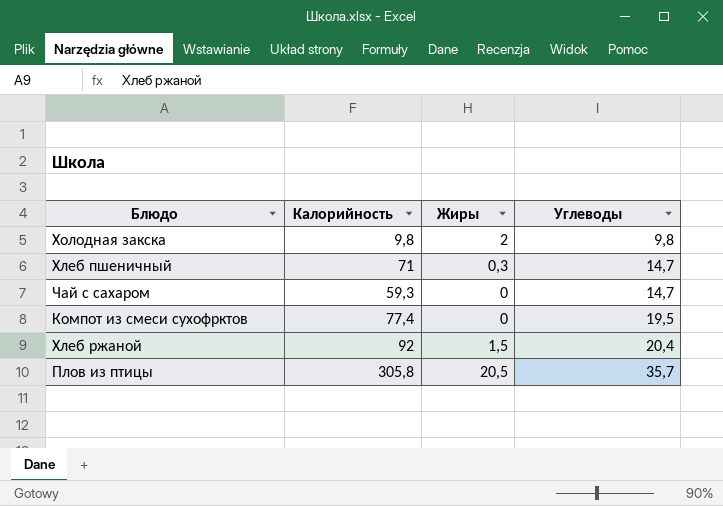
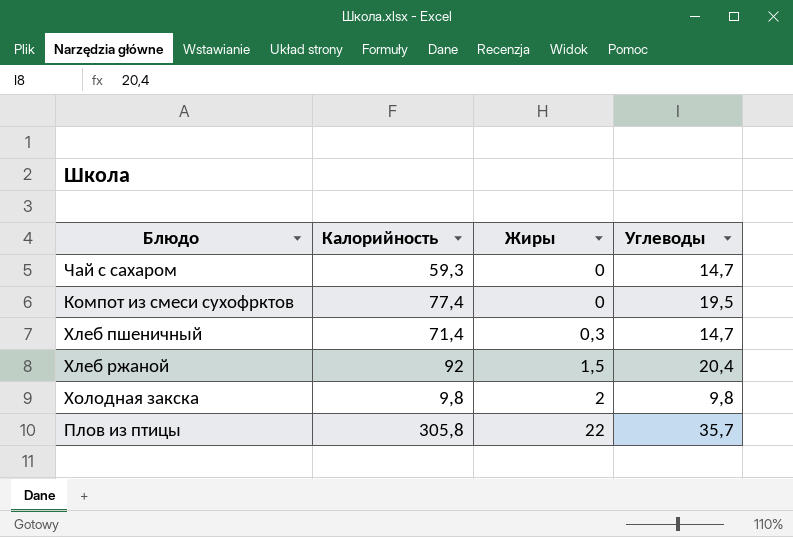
row order: Углеводы ascending -> Жиры ascending
Хлеб пшеничный | Калорийность: 71 -> 71,4
Плов из птицы | Жиры: 20,5 -> 22

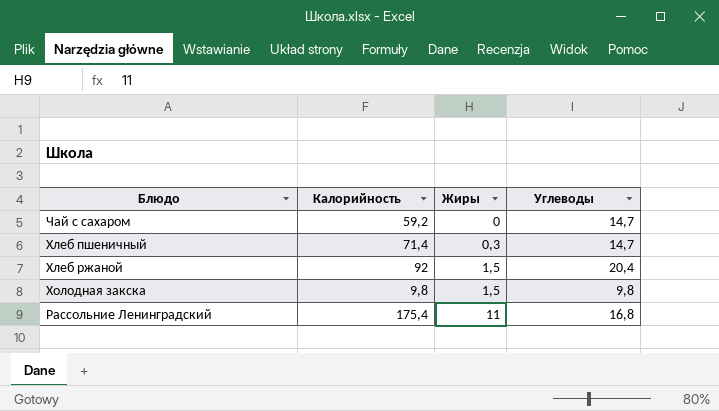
row Компот из смеси сухофрктов: 77,4 | 0 | 19,5 -> none
row Плов из птицы: 305,8 | 22 | 35,7 -> none
Чай с сахаром | Калорийность: 59,3 -> 59,2
Холодная закска | Жиры: 2 -> 1,5
row Рассольние Ленинградский: none -> 175,4 | 11 | 16,8

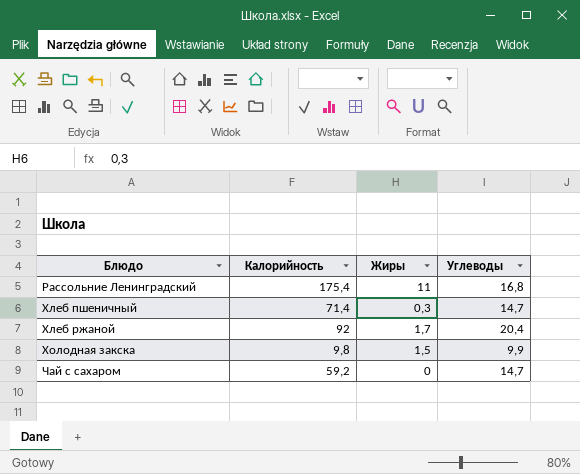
row order: Жиры ascending -> Блюдо ascending
Хлеб ржаной | Жиры: 1,5 -> 1,7
Холодная закска | Углеводы: 9,8 -> 9,9

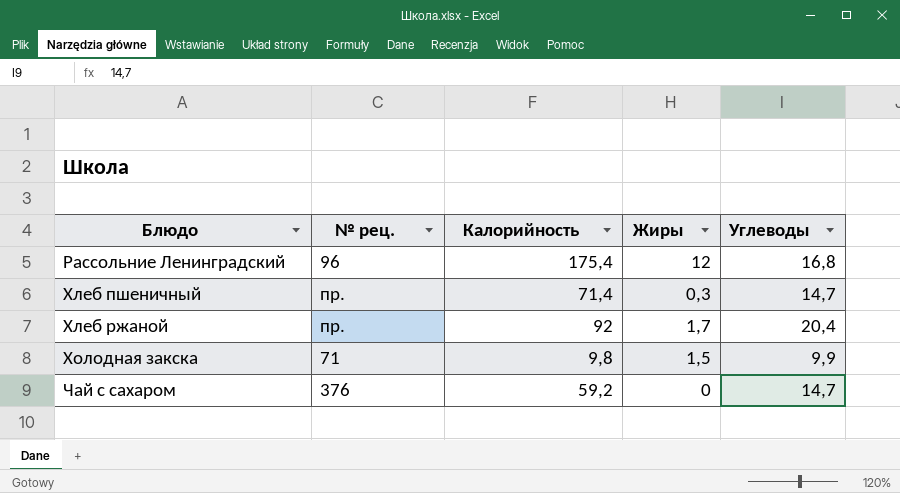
column № рец. | position: none -> 2
Рассольние Ленинградский | Жиры: 11 -> 12

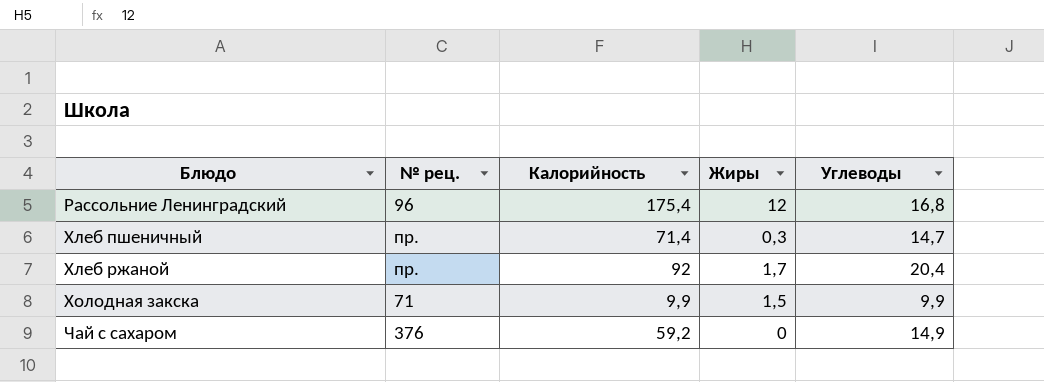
Холодная закска | Калорийность: 9,8 -> 9,9
Чай с сахаром | Углеводы: 14,7 -> 14,9

